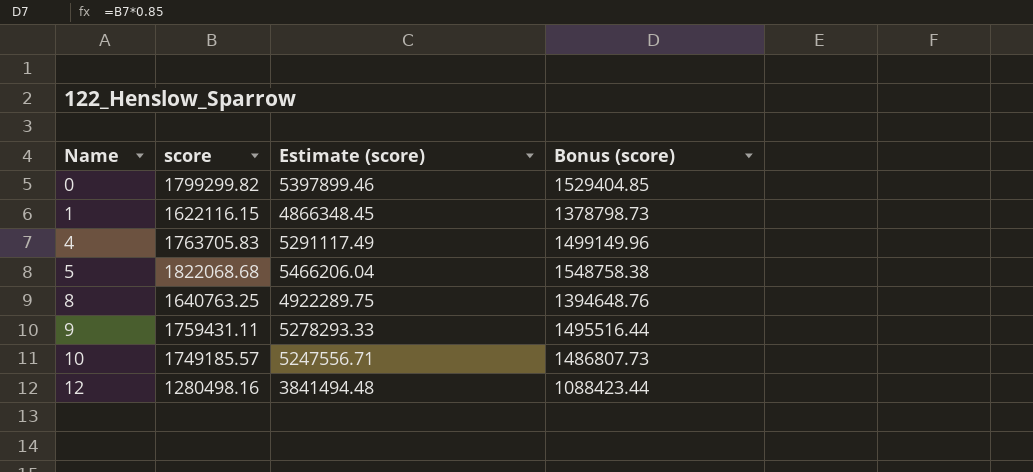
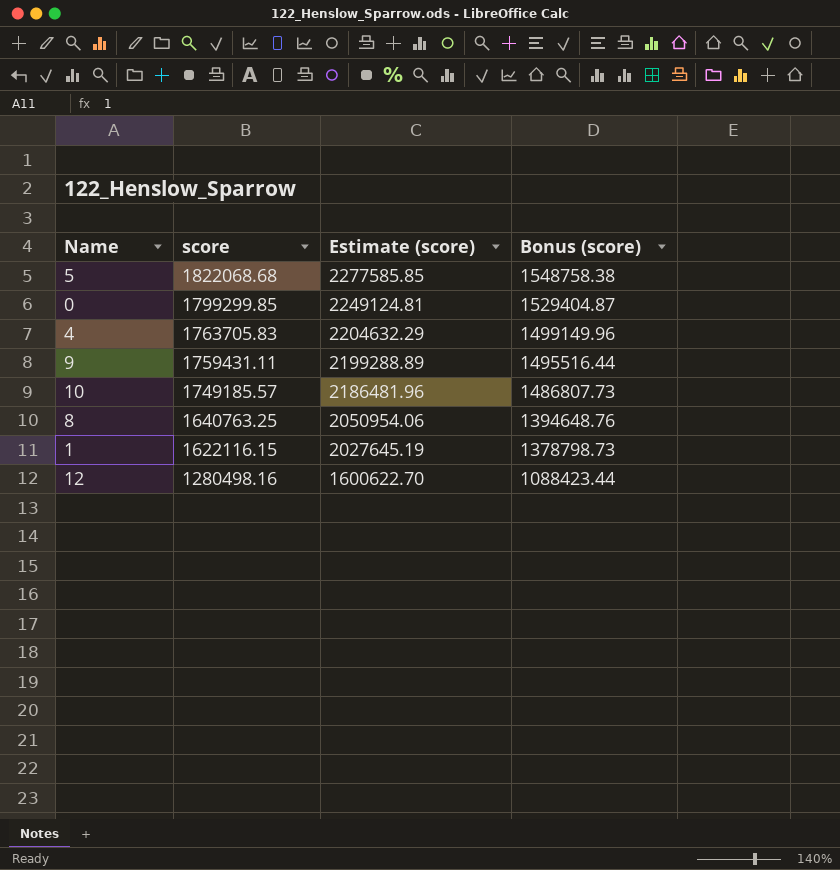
row order: Name ascending -> score descending
column Estimate (score) | formula: [score] * 3 -> [score] * 1.25
0 | score: 1799299.82 -> 1799299.85
0 | Bonus (score): 1529404.85 -> 1529404.87

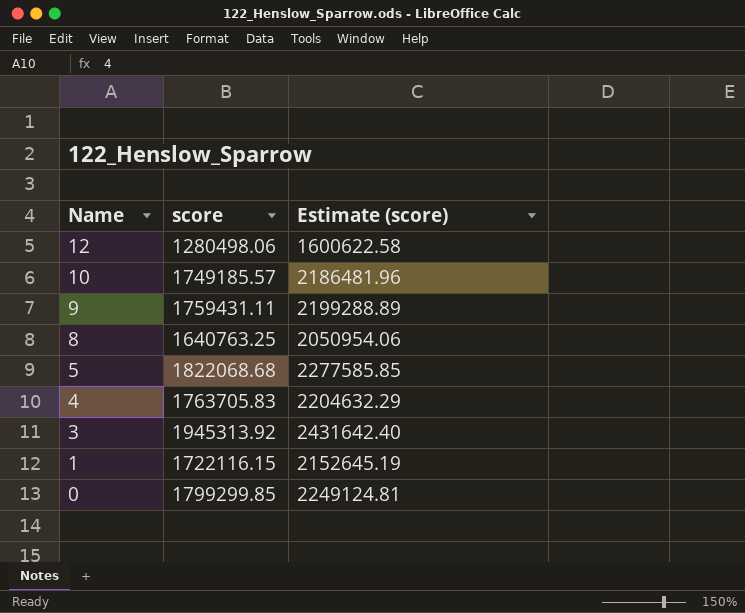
row order: score descending -> Name descending
column Bonus (score) | formula: [score] * 0.85 -> none
12 | score: 1280498.16 -> 1280498.06
12 | Estimate (score): 1600622.70 -> 1600622.58
row 3: none -> 1945313.92 | 2431642.40
1 | score: 1622116.15 -> 1722116.15
1 | Estimate (score): 2027645.19 -> 2152645.19

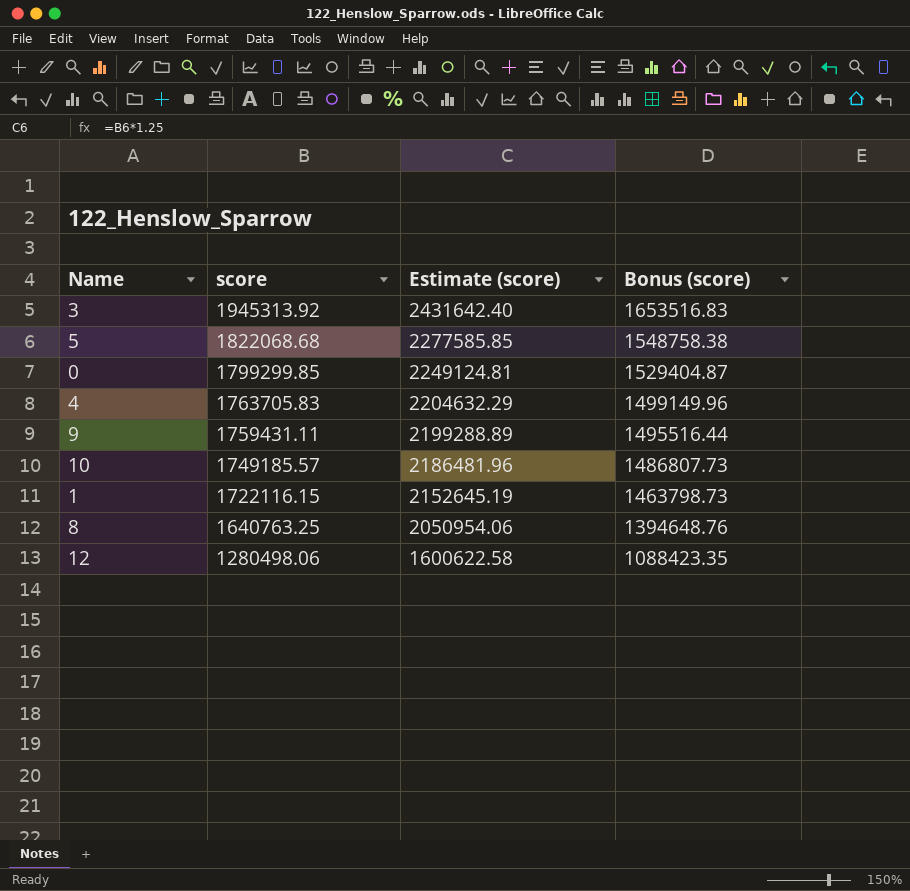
row order: Name descending -> score descending
column Bonus (score) | formula: none -> [score] * 0.85

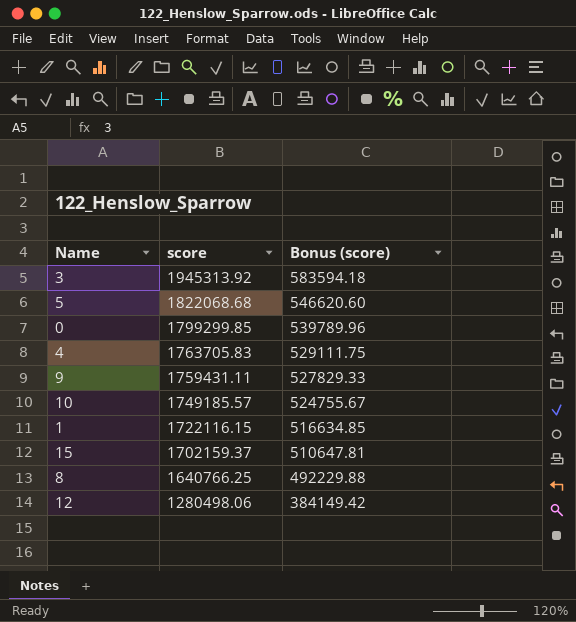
column Estimate (score) | formula: [score] * 1.25 -> none
column Bonus (score) | formula: [score] * 0.85 -> [score] * 0.3
row 15: none -> 1702159.37 | 510647.81
8 | score: 1640763.25 -> 1640766.25

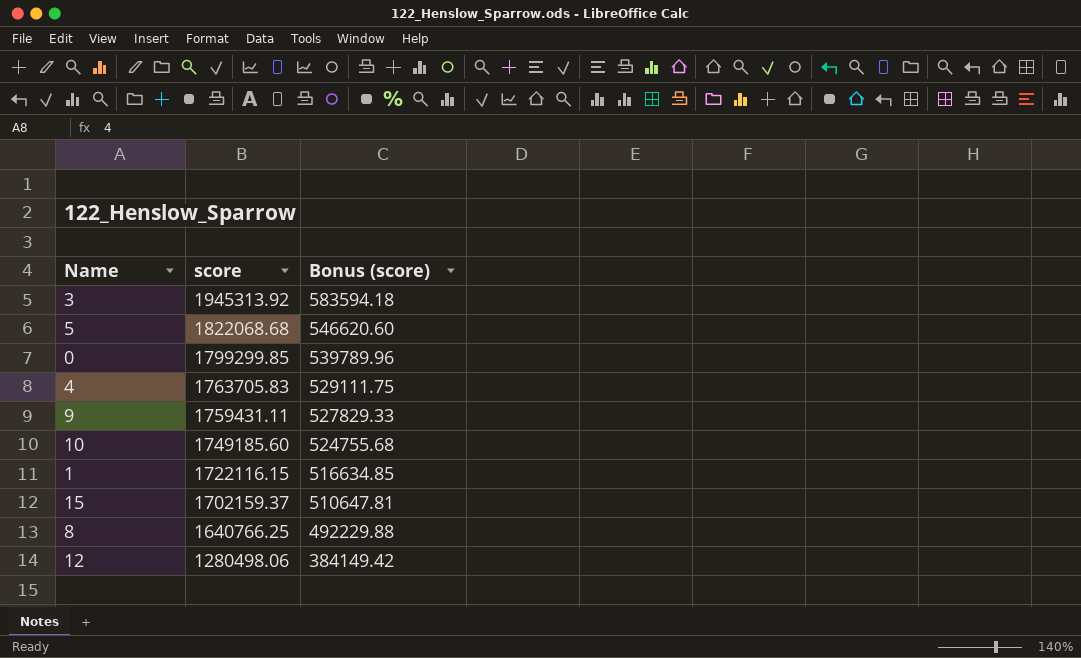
10 | score: 1749185.57 -> 1749185.60
10 | Bonus (score): 524755.67 -> 524755.68

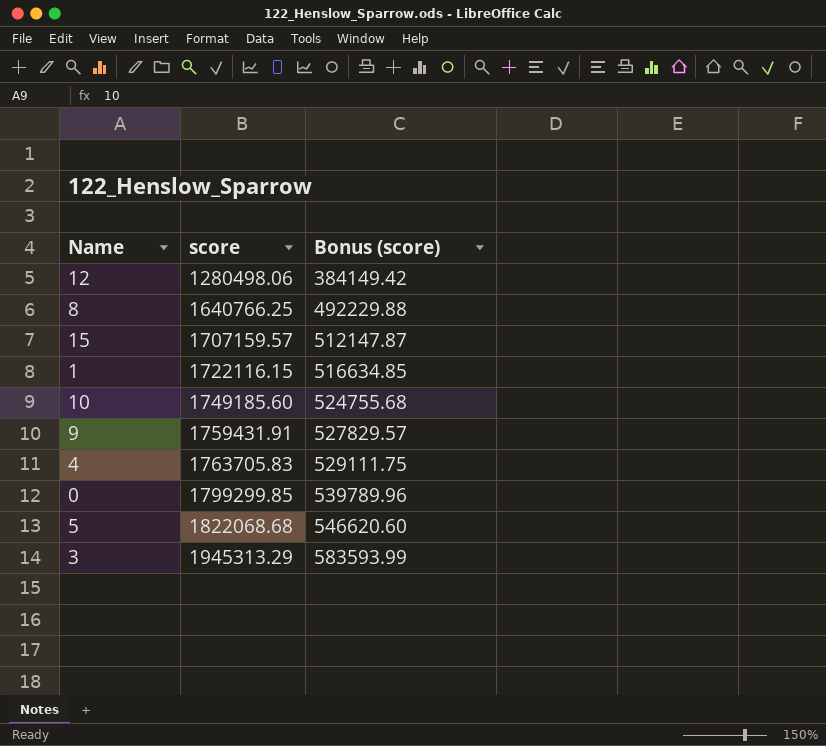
row order: score descending -> score ascending
15 | score: 1702159.37 -> 1707159.57
15 | Bonus (score): 510647.81 -> 512147.87
9 | score: 1759431.11 -> 1759431.91
9 | Bonus (score): 527829.33 -> 527829.57
3 | score: 1945313.92 -> 1945313.29
3 | Bonus (score): 583594.18 -> 583593.99

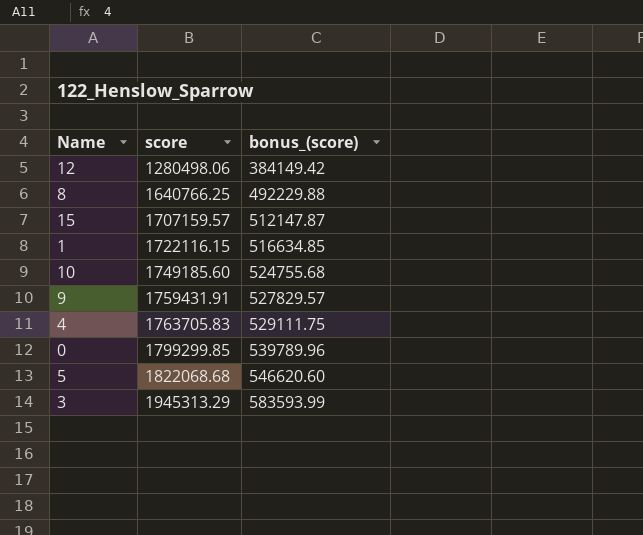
column name: Bonus (score) -> bonus_(score)

